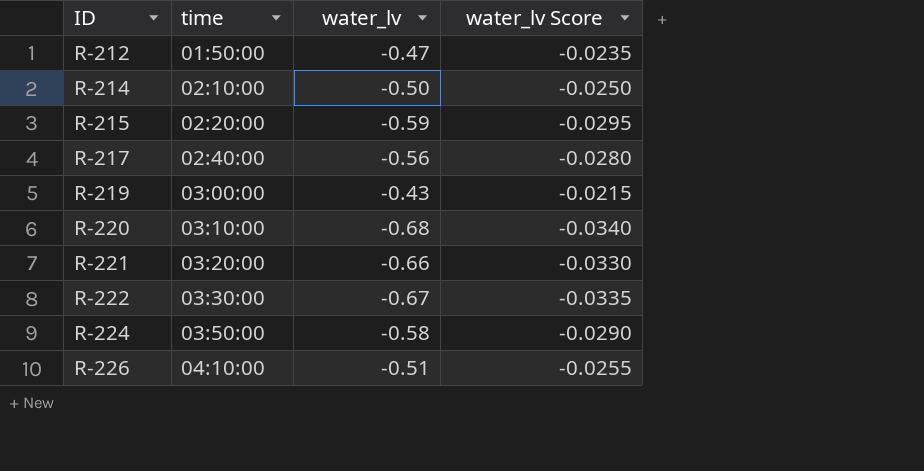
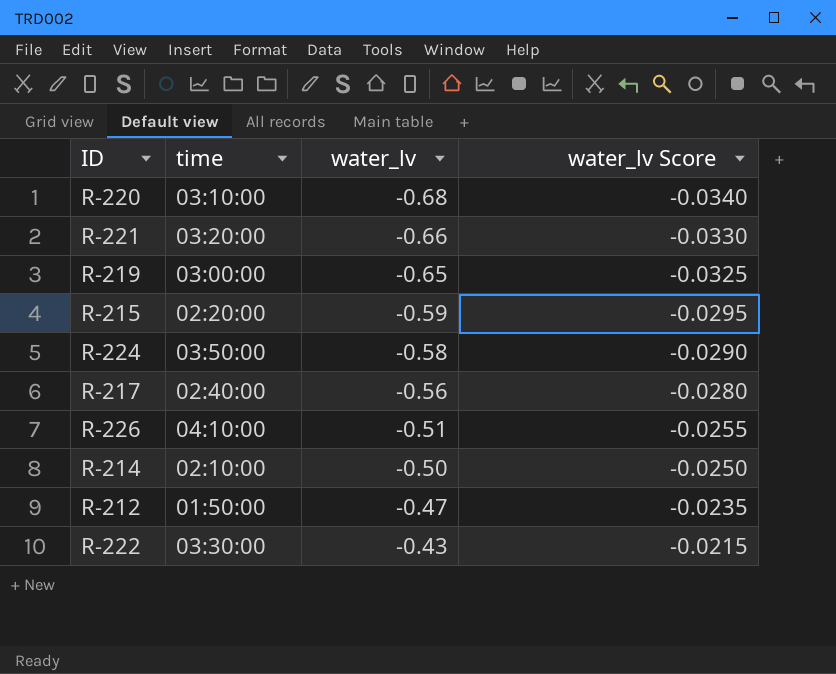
row order: ID ascending -> water_lv ascending
R-219 | water_lv: -0.43 -> -0.65
R-219 | water_lv Score: -0.0215 -> -0.0325
R-222 | water_lv: -0.67 -> -0.43
R-222 | water_lv Score: -0.0335 -> -0.0215

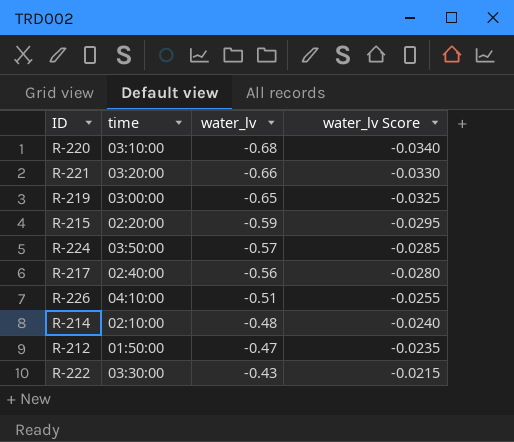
R-224 | water_lv: -0.58 -> -0.57
R-224 | water_lv Score: -0.0290 -> -0.0285
R-214 | water_lv: -0.50 -> -0.48
R-214 | water_lv Score: -0.0250 -> -0.0240

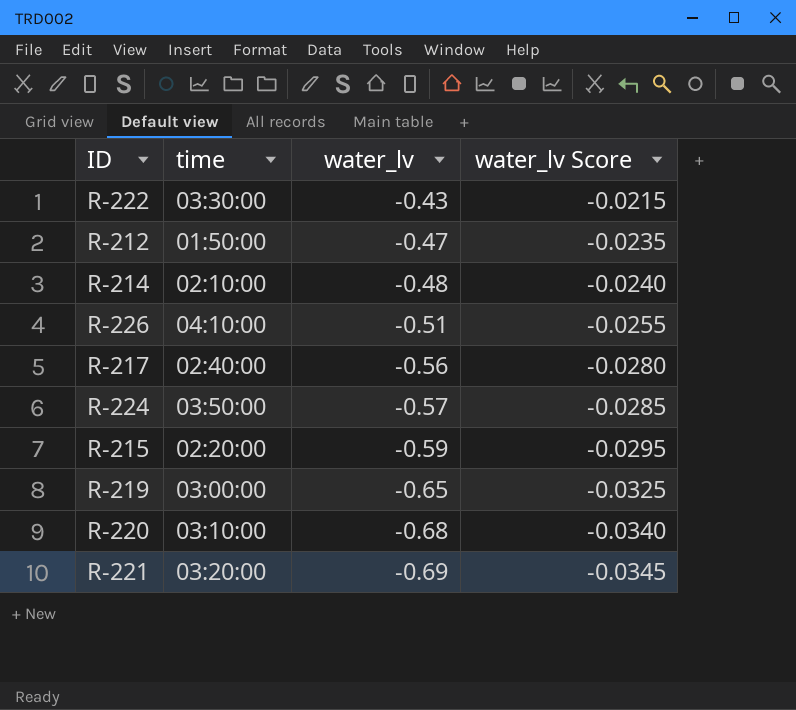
row order: water_lv ascending -> water_lv descending
R-221 | water_lv: -0.66 -> -0.69
R-221 | water_lv Score: -0.0330 -> -0.0345

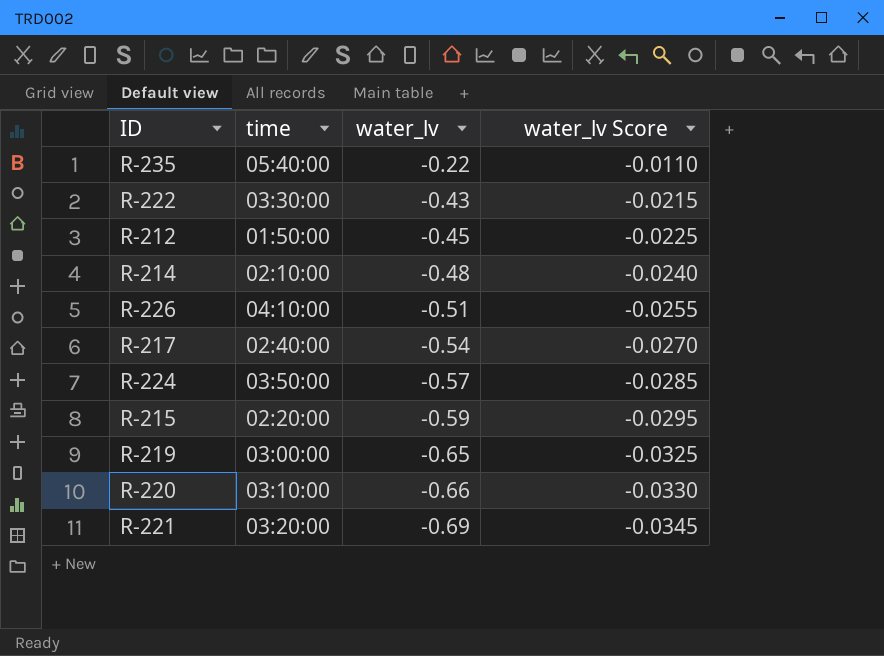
row R-235: none -> 05:40:00 | -0.22 | -0.0110
R-212 | water_lv: -0.47 -> -0.45
R-212 | water_lv Score: -0.0235 -> -0.0225
R-217 | water_lv: -0.56 -> -0.54
R-217 | water_lv Score: -0.0280 -> -0.0270
R-220 | water_lv: -0.68 -> -0.66
R-220 | water_lv Score: -0.0340 -> -0.0330

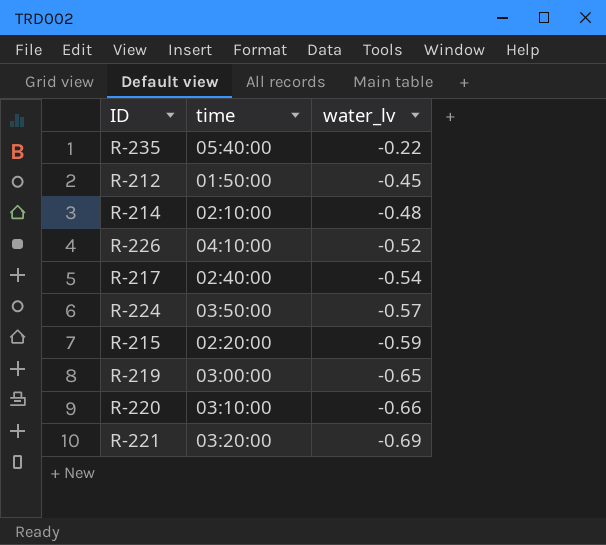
column water_lv Score | formula: [water_lv] * 0.05 -> none
row R-222: 03:30:00 | -0.43 | -0.0215 -> none
R-226 | water_lv: -0.51 -> -0.52

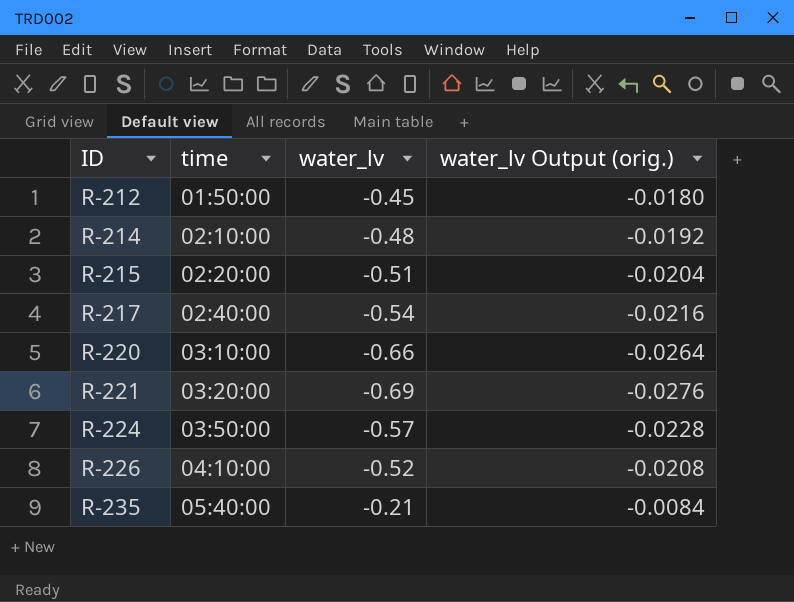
row order: water_lv descending -> ID ascending
column water_lv Output (orig.) | formula: none -> [water_lv] * 0.04
row R-219: 03:00:00 | -0.65 -> none
R-215 | water_lv: -0.59 -> -0.51
R-235 | water_lv: -0.22 -> -0.21

